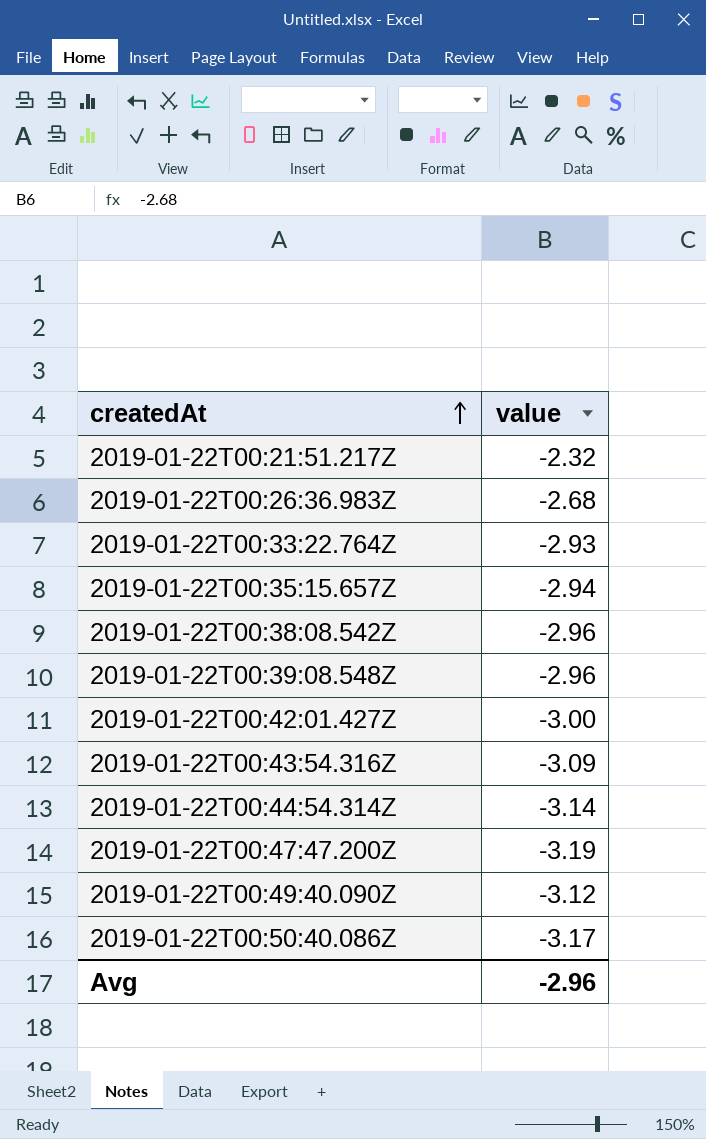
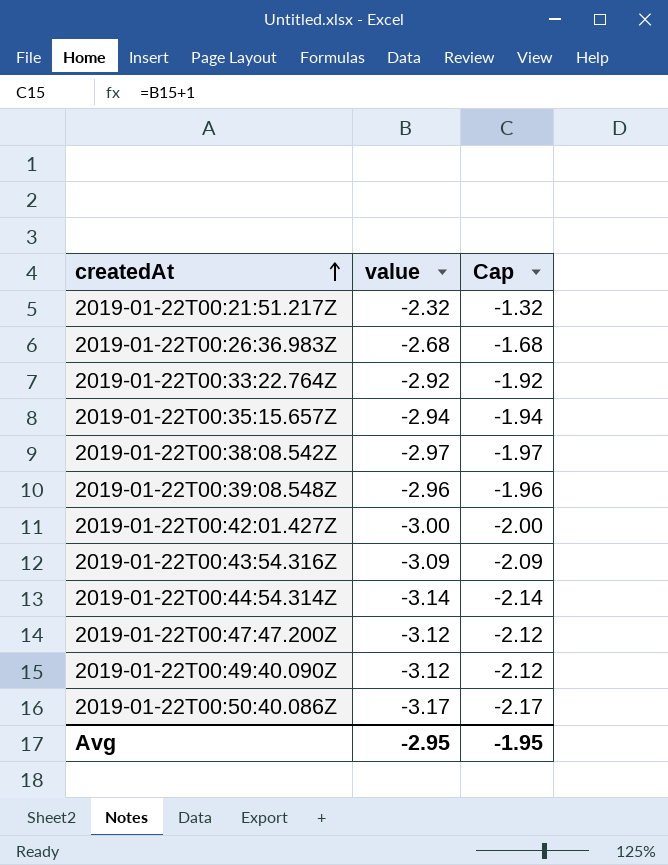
column Cap | formula: none -> [value] + 1
2019-01-22T00:33:22.764Z | value: -2.93 -> -2.92
2019-01-22T00:38:08.542Z | value: -2.96 -> -2.97
2019-01-22T00:47:47.200Z | value: -3.19 -> -3.12
Avg | value: -2.96 -> -2.95

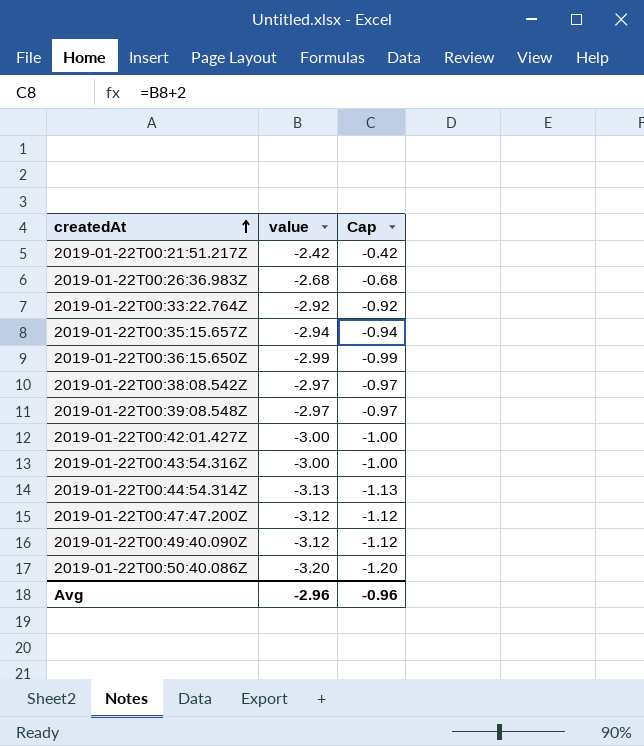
column Cap | formula: [value] + 1 -> [value] + 2
2019-01-22T00:21:51.217Z | value: -2.32 -> -2.42
row 2019-01-22T00:36:15.650Z: none -> -2.99 | -0.99
2019-01-22T00:39:08.548Z | value: -2.96 -> -2.97
2019-01-22T00:43:54.316Z | value: -3.09 -> -3.00
2019-01-22T00:44:54.314Z | value: -3.14 -> -3.13
2019-01-22T00:50:40.086Z | value: -3.17 -> -3.20
Avg | value: -2.95 -> -2.96
Avg | Cap: -1.95 -> -0.96

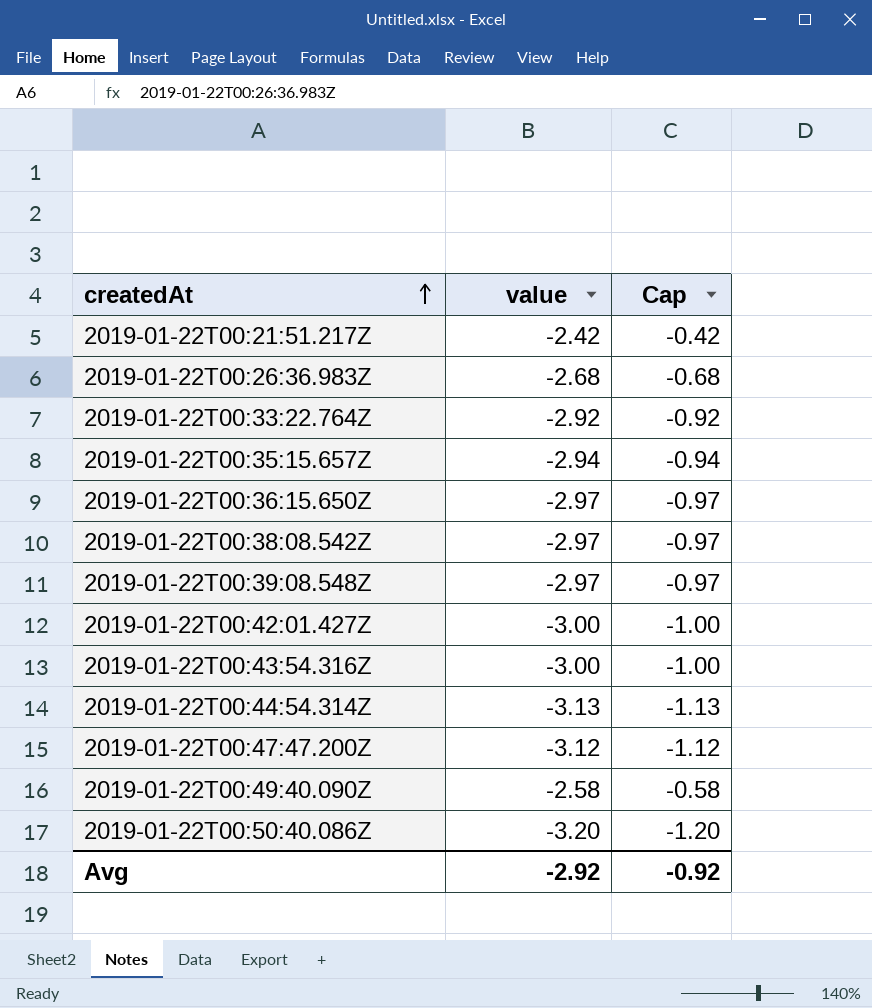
2019-01-22T00:36:15.650Z | value: -2.99 -> -2.97
2019-01-22T00:36:15.650Z | Cap: -0.99 -> -0.97
2019-01-22T00:49:40.090Z | value: -3.12 -> -2.58
2019-01-22T00:49:40.090Z | Cap: -1.12 -> -0.58
Avg | value: -2.96 -> -2.92
Avg | Cap: -0.96 -> -0.92

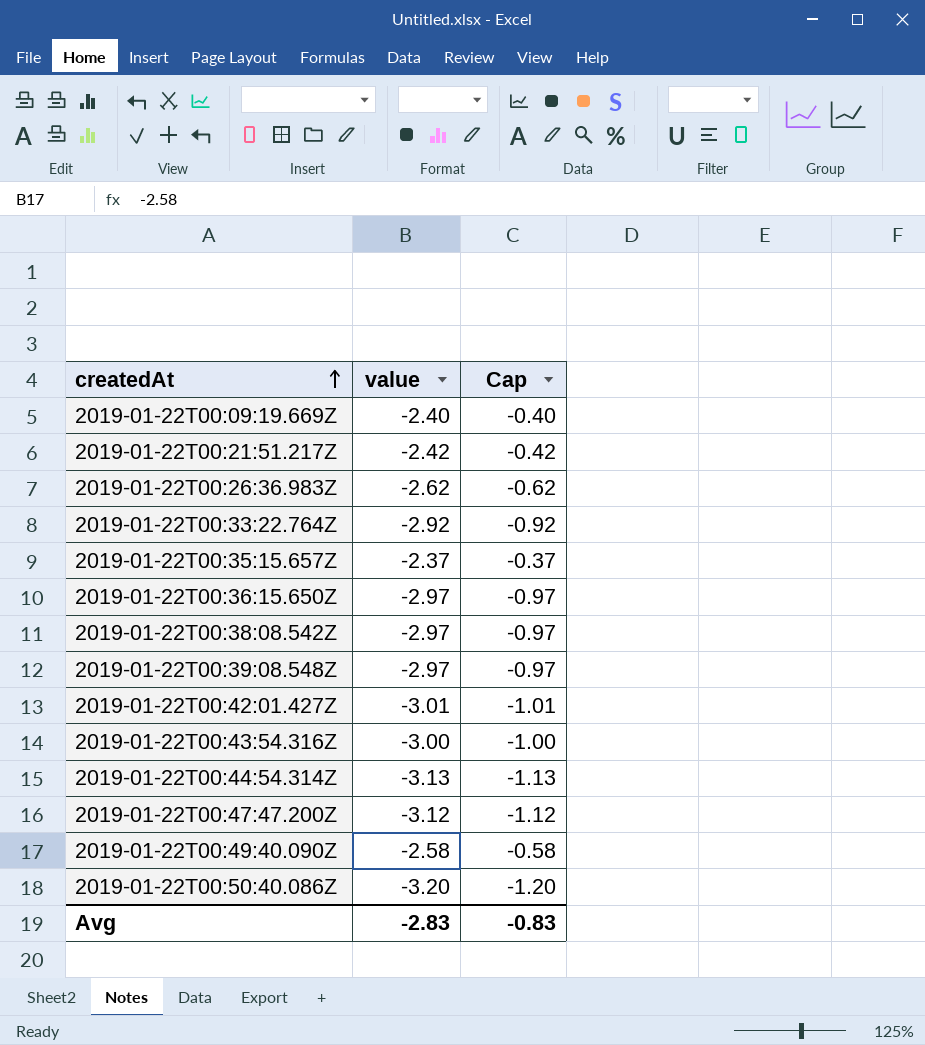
row 2019-01-22T00:09:19.669Z: none -> -2.40 | -0.40
2019-01-22T00:26:36.983Z | value: -2.68 -> -2.62
2019-01-22T00:26:36.983Z | Cap: -0.68 -> -0.62
2019-01-22T00:35:15.657Z | value: -2.94 -> -2.37
2019-01-22T00:35:15.657Z | Cap: -0.94 -> -0.37
2019-01-22T00:42:01.427Z | value: -3.00 -> -3.01
2019-01-22T00:42:01.427Z | Cap: -1.00 -> -1.01
Avg | value: -2.92 -> -2.83
Avg | Cap: -0.92 -> -0.83

